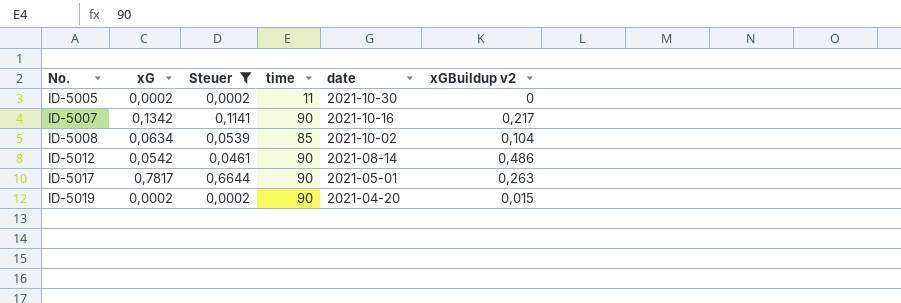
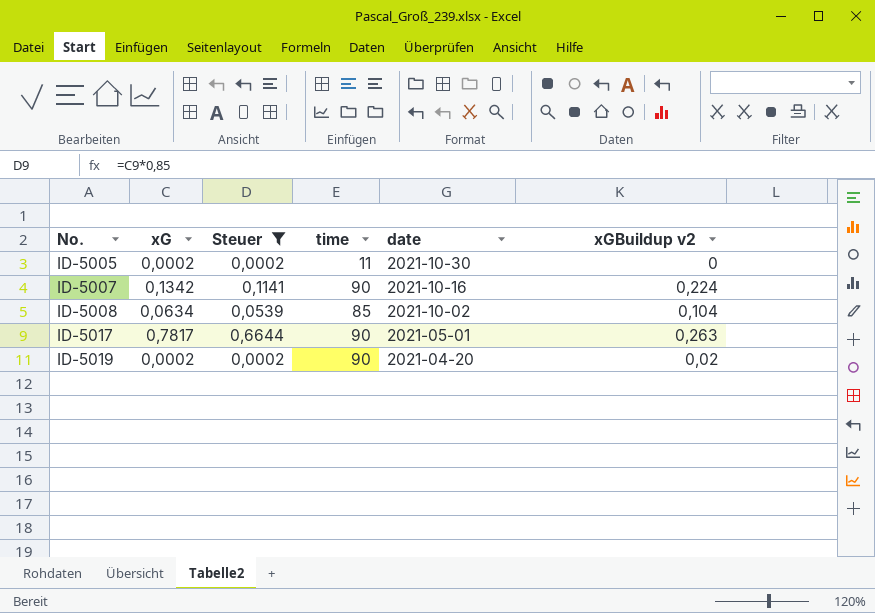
row ID-5012: 0,0542 | 0,0461 | 90 | 2021-08-14 | 0,486 -> none
ID-5007 | xGBuildup v2: 0,217 -> 0,224
ID-5019 | xGBuildup v2: 0,015 -> 0,02

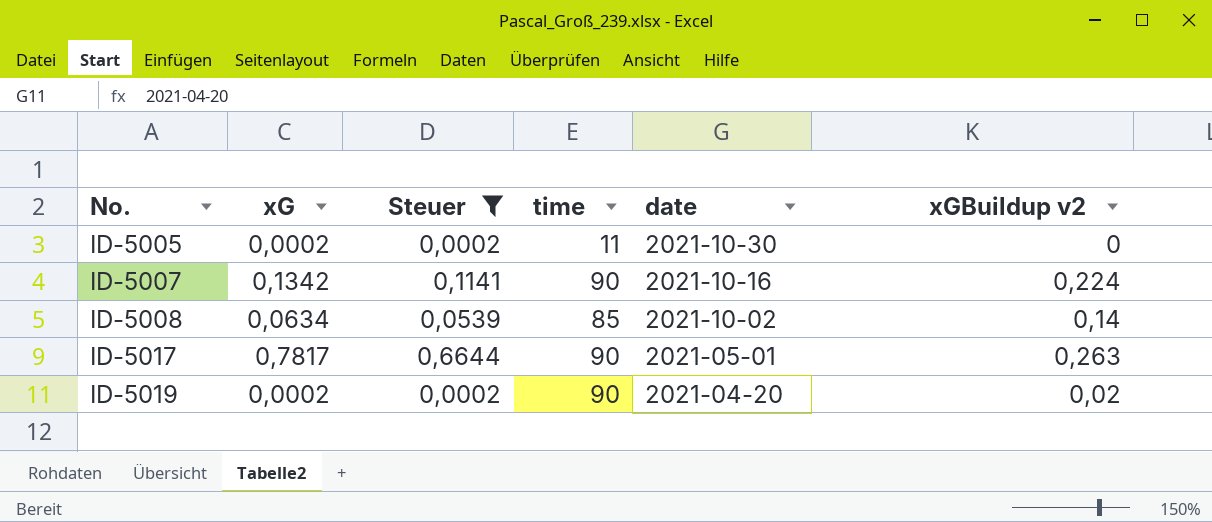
ID-5008 | xGBuildup v2: 0,104 -> 0,14

